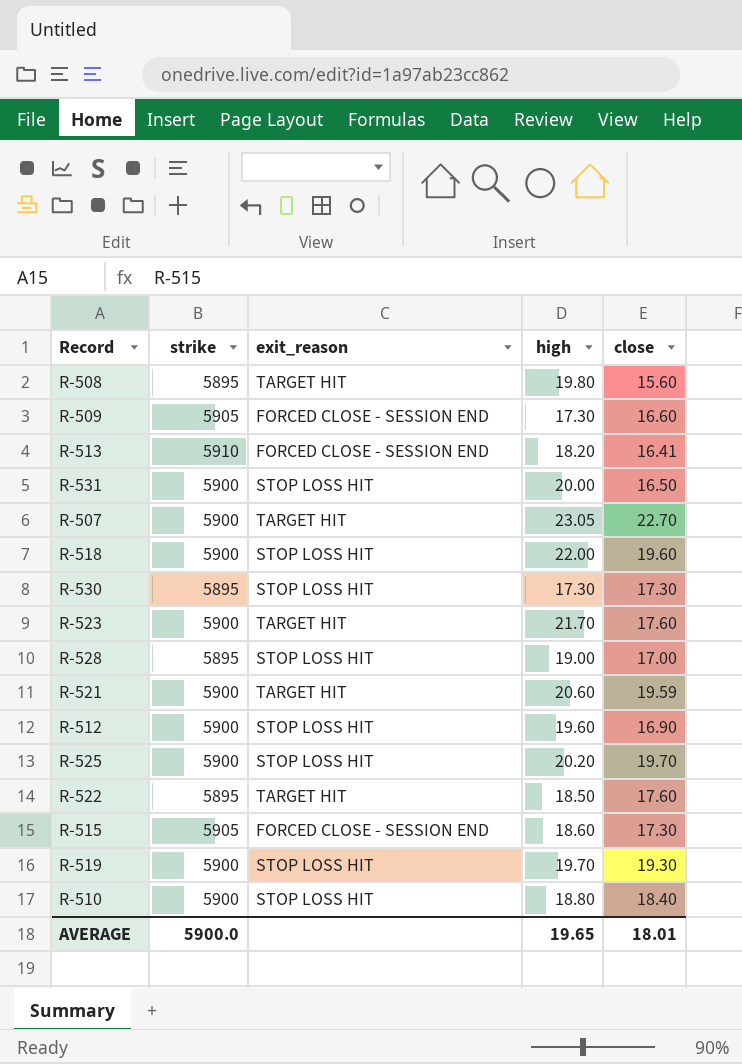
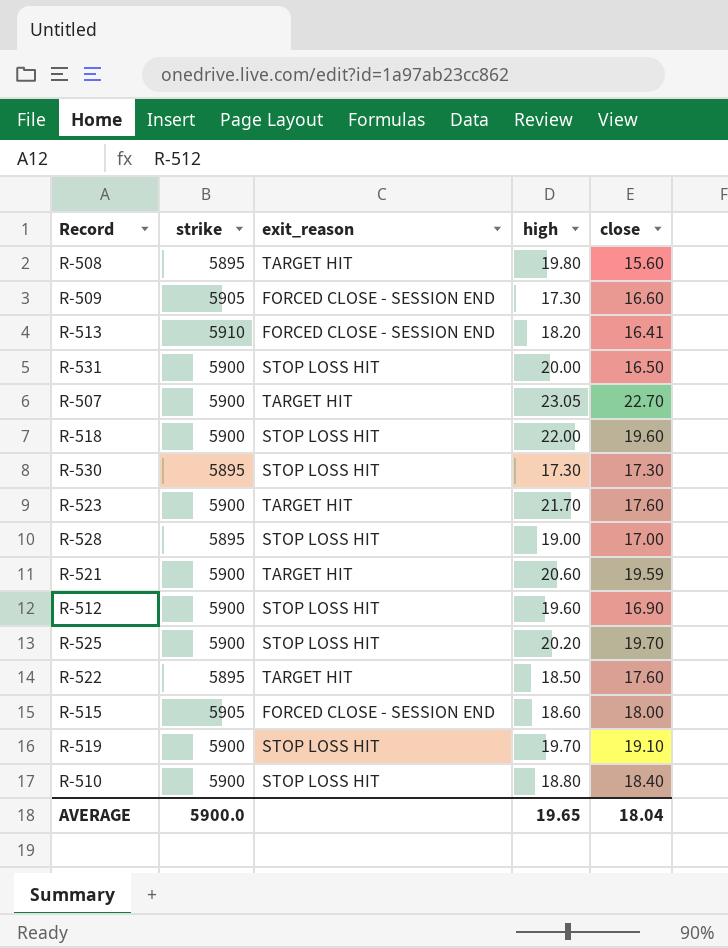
R-515 | close: 17.30 -> 18.00
R-519 | close: 19.30 -> 19.10
AVERAGE | close: 18.01 -> 18.04

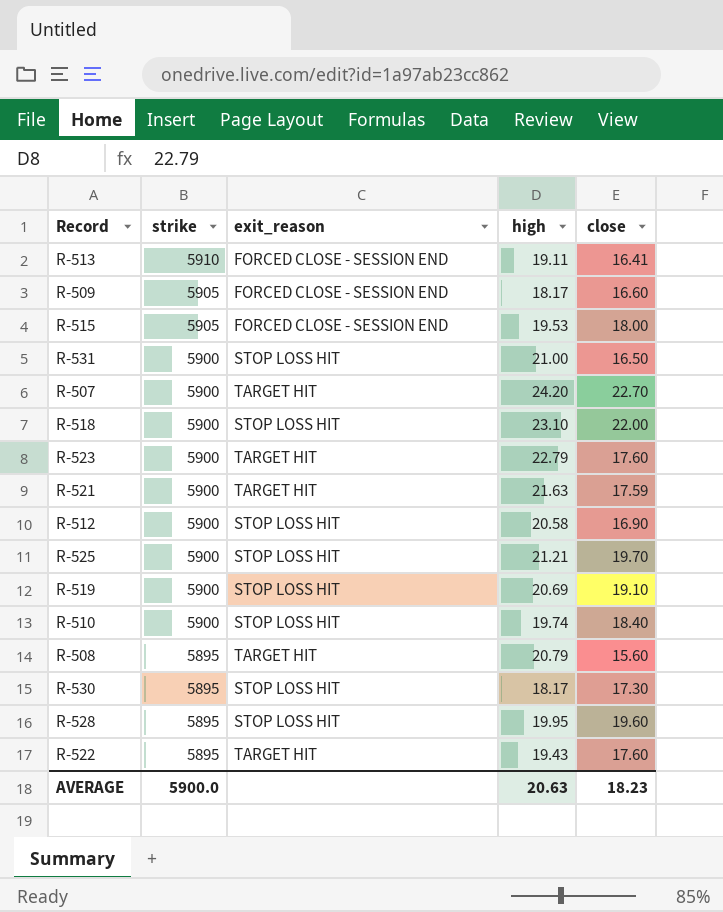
row order: none -> strike descending
R-513 | high: 18.20 -> 19.11
R-509 | high: 17.30 -> 18.17
R-515 | high: 18.60 -> 19.53
R-531 | high: 20.00 -> 21.00
R-507 | high: 23.05 -> 24.20
R-518 | high: 22.00 -> 23.10
R-518 | close: 19.60 -> 22.00
R-523 | high: 21.70 -> 22.79
R-521 | high: 20.60 -> 21.63
R-521 | close: 19.59 -> 17.59
R-512 | high: 19.60 -> 20.58
R-525 | high: 20.20 -> 21.21
R-519 | high: 19.70 -> 20.69
R-510 | high: 18.80 -> 19.74
R-508 | high: 19.80 -> 20.79
R-530 | high: 17.30 -> 18.17
R-528 | high: 19.00 -> 19.95
R-528 | close: 17.00 -> 19.60
R-522 | high: 18.50 -> 19.43
AVERAGE | high: 19.65 -> 20.63
AVERAGE | close: 18.04 -> 18.23

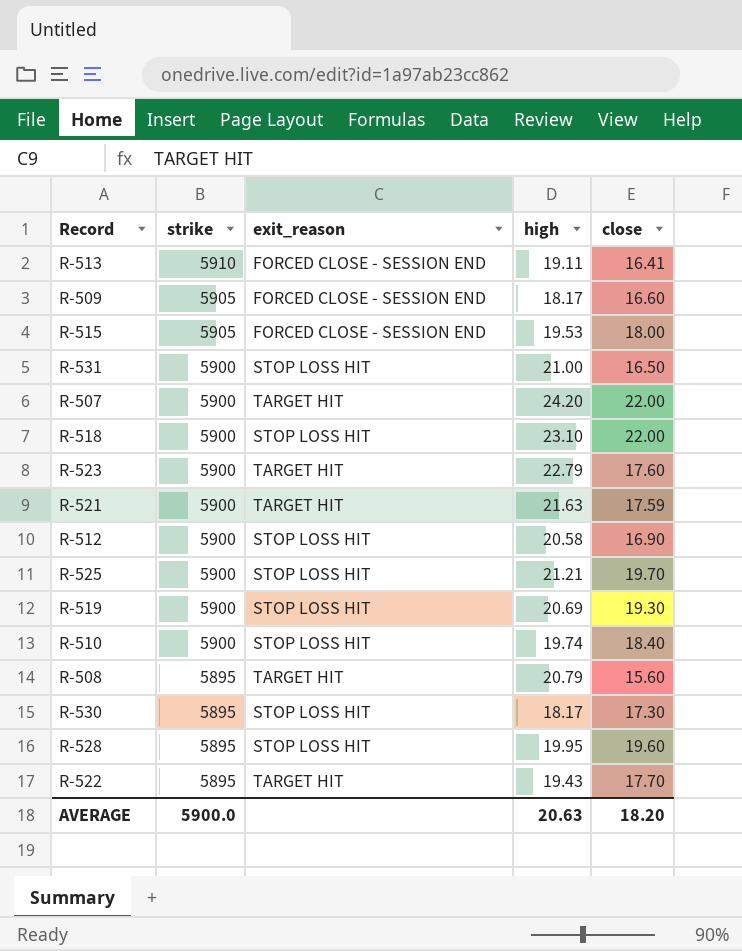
R-507 | close: 22.70 -> 22.00
R-519 | close: 19.10 -> 19.30
R-522 | close: 17.60 -> 17.70
AVERAGE | close: 18.23 -> 18.20

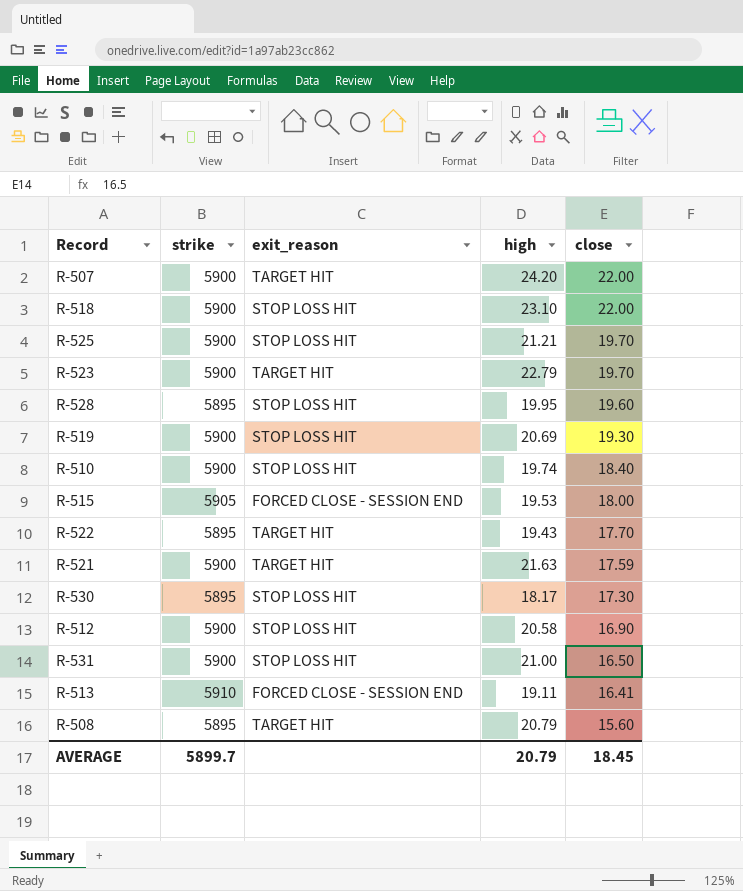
row order: strike descending -> close descending
row R-509: 5905 | FORCED CLOSE - SESSION END | 18.17 | 16.60 -> none
R-523 | close: 17.60 -> 19.70
AVERAGE | strike: 5900.0 -> 5899.7
AVERAGE | high: 20.63 -> 20.79
AVERAGE | close: 18.20 -> 18.45

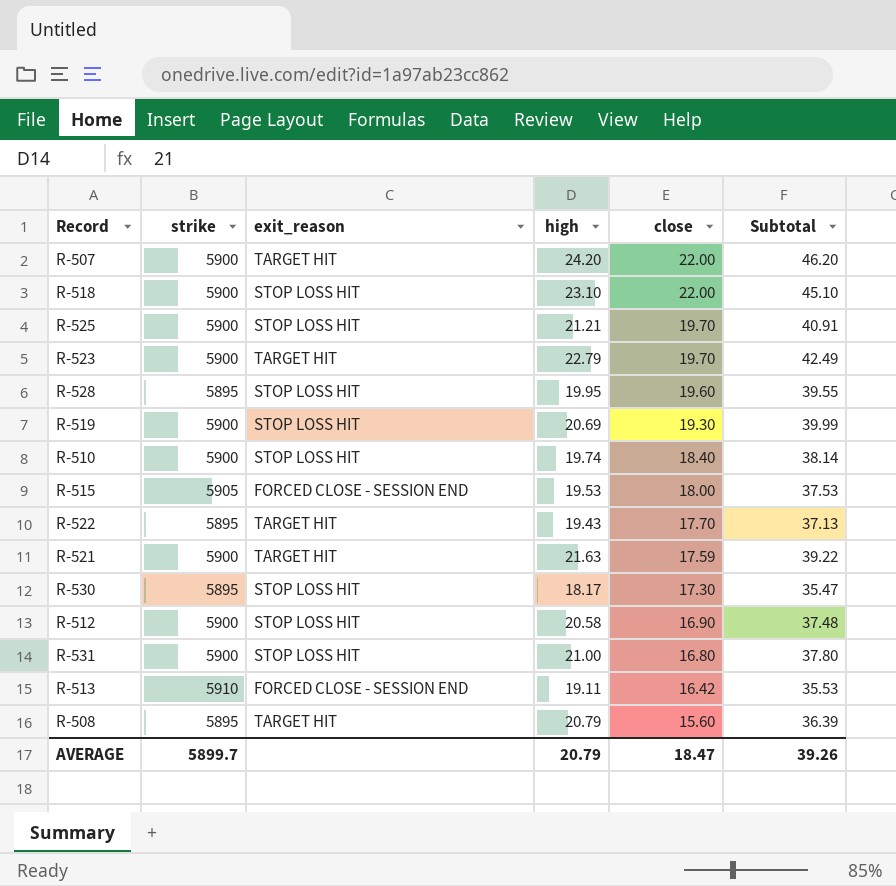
column Subtotal | formula: none -> [high] + [close]
R-531 | close: 16.50 -> 16.80
R-513 | close: 16.41 -> 16.42
AVERAGE | close: 18.45 -> 18.47

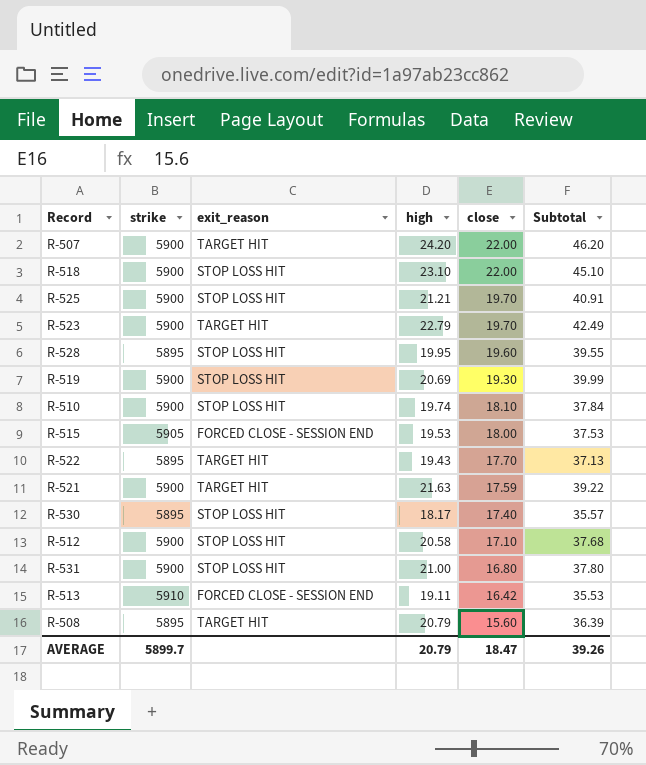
R-510 | close: 18.40 -> 18.10
R-510 | Subtotal: 38.14 -> 37.84
R-530 | close: 17.30 -> 17.40
R-530 | Subtotal: 35.47 -> 35.57
R-512 | close: 16.90 -> 17.10
R-512 | Subtotal: 37.48 -> 37.68

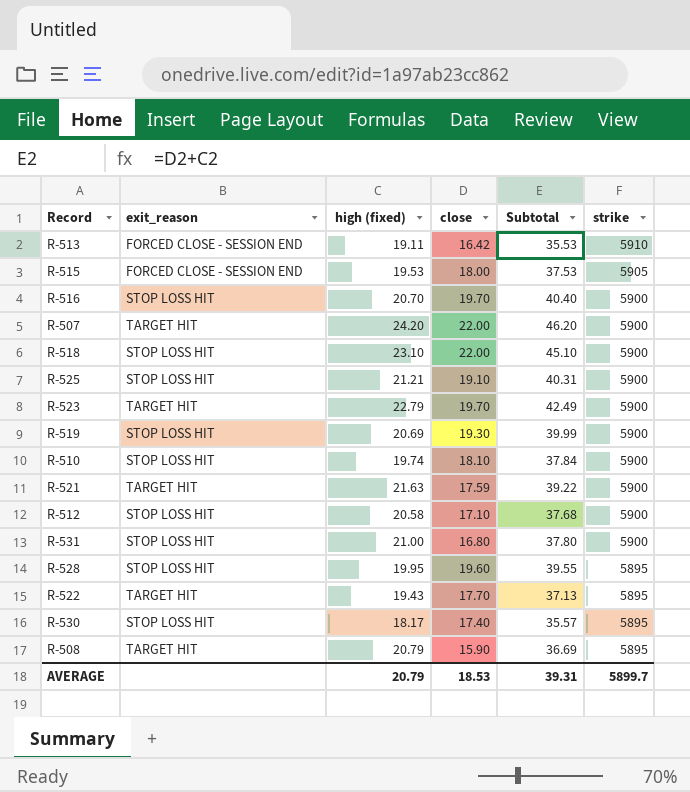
row order: close descending -> strike descending
column name: high -> high (fixed)
column strike | position: 2 -> 6
row R-516: none -> STOP LOSS HIT | 20.70 | 19.70 | 40.40 | 5900
R-525 | close: 19.70 -> 19.10
R-525 | Subtotal: 40.91 -> 40.31
R-508 | close: 15.60 -> 15.90
R-508 | Subtotal: 36.39 -> 36.69
AVERAGE | close: 18.47 -> 18.53
AVERAGE | Subtotal: 39.26 -> 39.31

